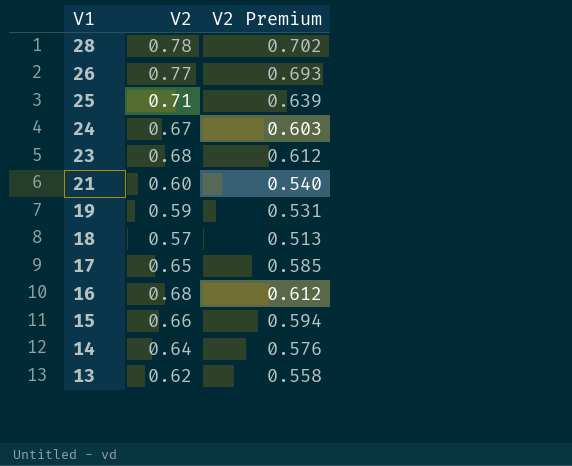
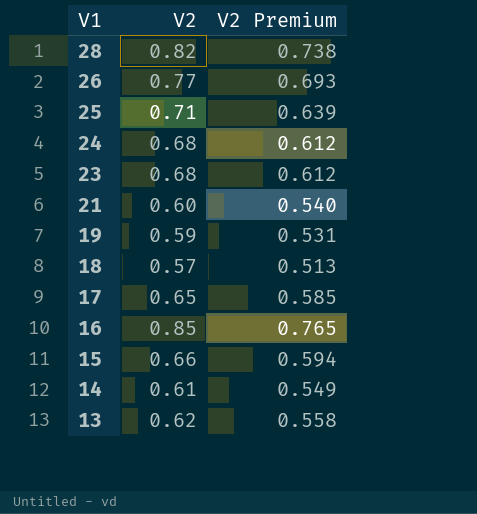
28 | V2: 0.78 -> 0.82
28 | V2 Premium: 0.702 -> 0.738
24 | V2: 0.67 -> 0.68
24 | V2 Premium: 0.603 -> 0.612
16 | V2: 0.68 -> 0.85
16 | V2 Premium: 0.612 -> 0.765
14 | V2: 0.64 -> 0.61
14 | V2 Premium: 0.576 -> 0.549

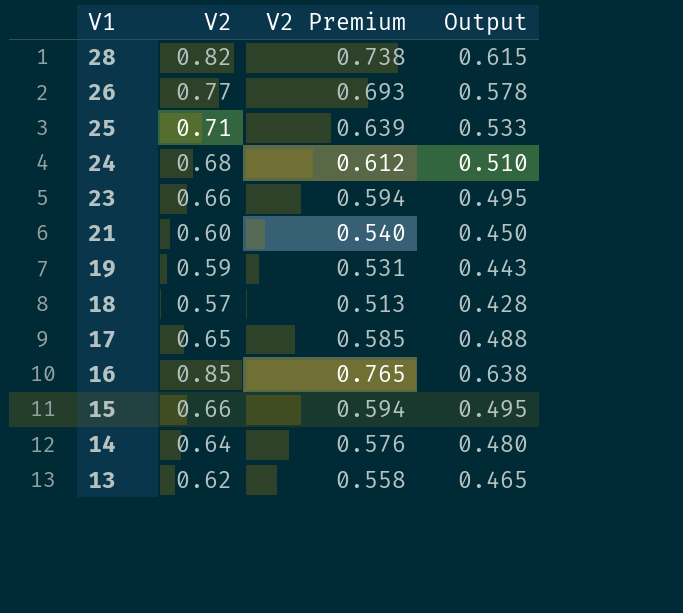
column Output | formula: none -> [V2] * 0.75
23 | V2: 0.68 -> 0.66
23 | V2 Premium: 0.612 -> 0.594
14 | V2: 0.61 -> 0.64
14 | V2 Premium: 0.549 -> 0.576

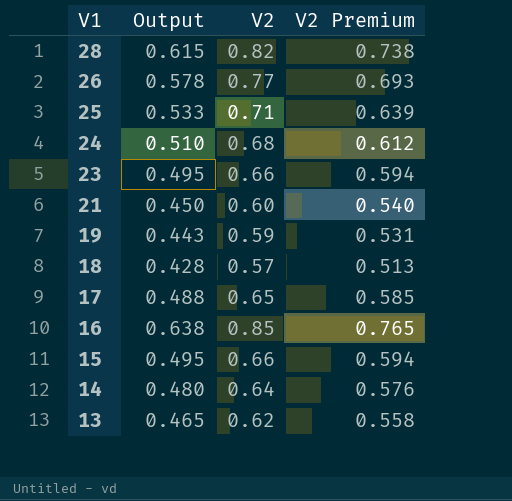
column Output | position: 4 -> 2

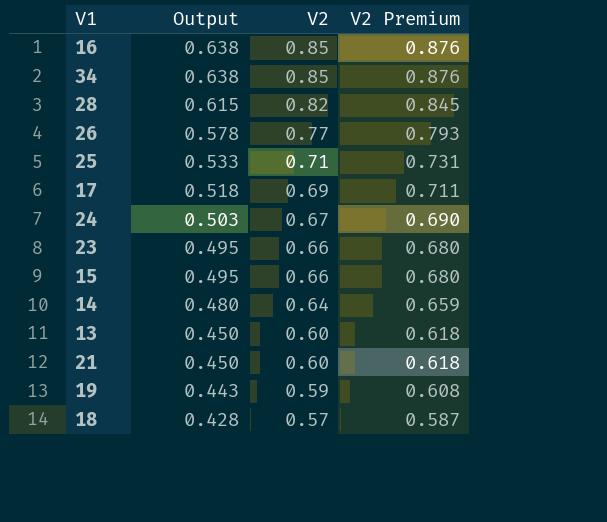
row order: V1 descending -> Output descending
column V2 Premium | formula: [V2] * 0.9 -> [V2] * 1.03
row 34: none -> 0.638 | 0.85 | 0.876
17 | Output: 0.488 -> 0.518
17 | V2: 0.65 -> 0.69
24 | Output: 0.510 -> 0.503
24 | V2: 0.68 -> 0.67
13 | Output: 0.465 -> 0.450
13 | V2: 0.62 -> 0.60

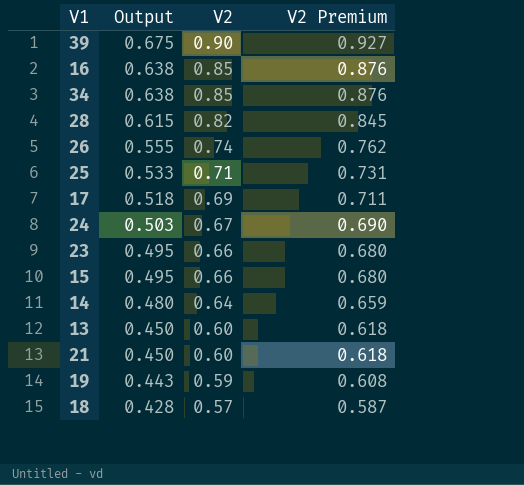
row 39: none -> 0.675 | 0.90 | 0.927
26 | Output: 0.578 -> 0.555
26 | V2: 0.77 -> 0.74
26 | V2 Premium: 0.793 -> 0.762

